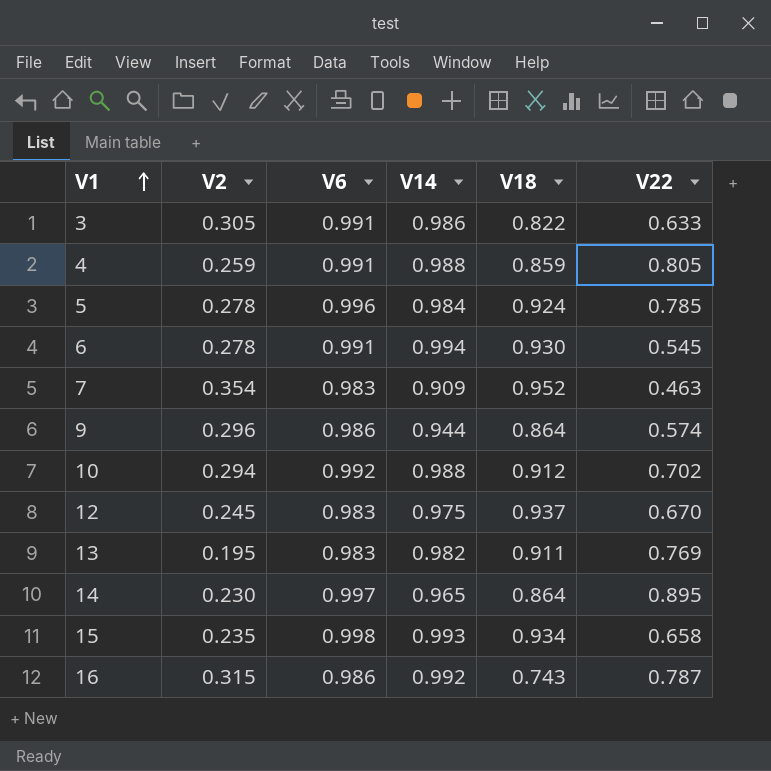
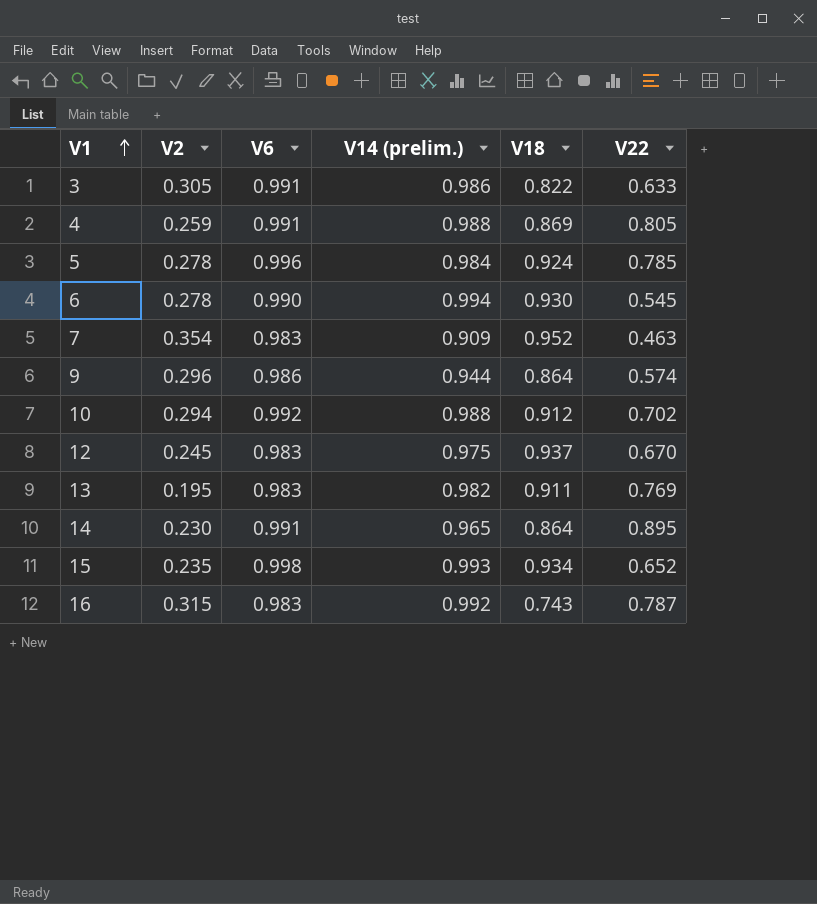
column name: V14 -> V14 (prelim.)
4 | V18: 0.859 -> 0.869
6 | V6: 0.991 -> 0.990
14 | V6: 0.997 -> 0.991
15 | V22: 0.658 -> 0.652
16 | V6: 0.986 -> 0.983

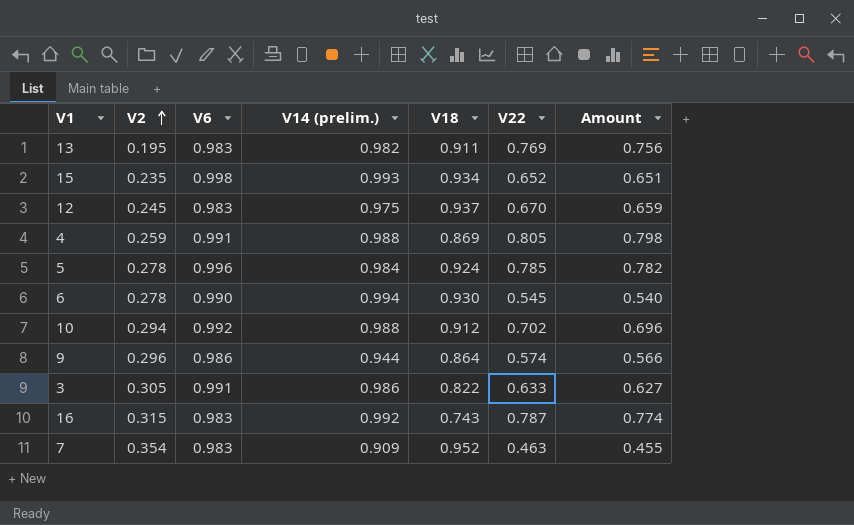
row order: V1 ascending -> V2 ascending
column Amount | formula: none -> [V6] * [V22]
row 14: 0.230 | 0.991 | 0.965 | 0.864 | 0.895 -> none

